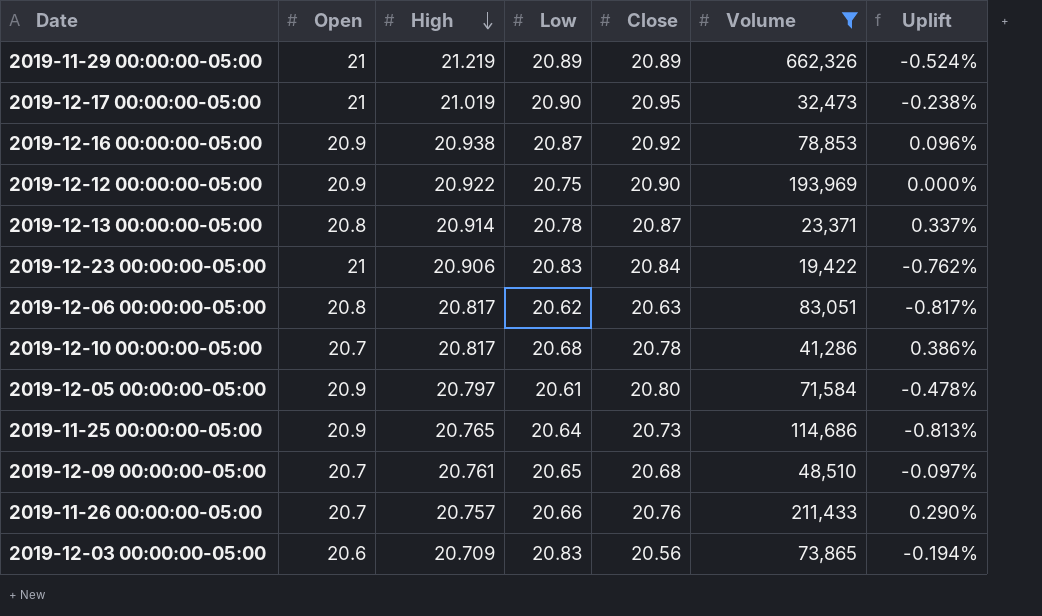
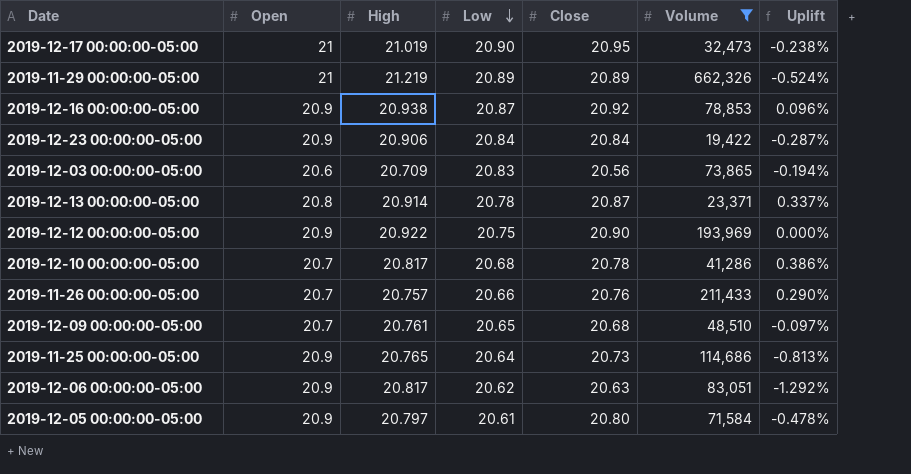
row order: High descending -> Low descending
2019-12-23 00:00:00-05:00 | Open: 21 -> 20.9
2019-12-23 00:00:00-05:00 | Low: 20.83 -> 20.84
2019-12-23 00:00:00-05:00 | Uplift: -0.762% -> -0.287%
2019-12-06 00:00:00-05:00 | Open: 20.8 -> 20.9
2019-12-06 00:00:00-05:00 | Uplift: -0.817% -> -1.292%

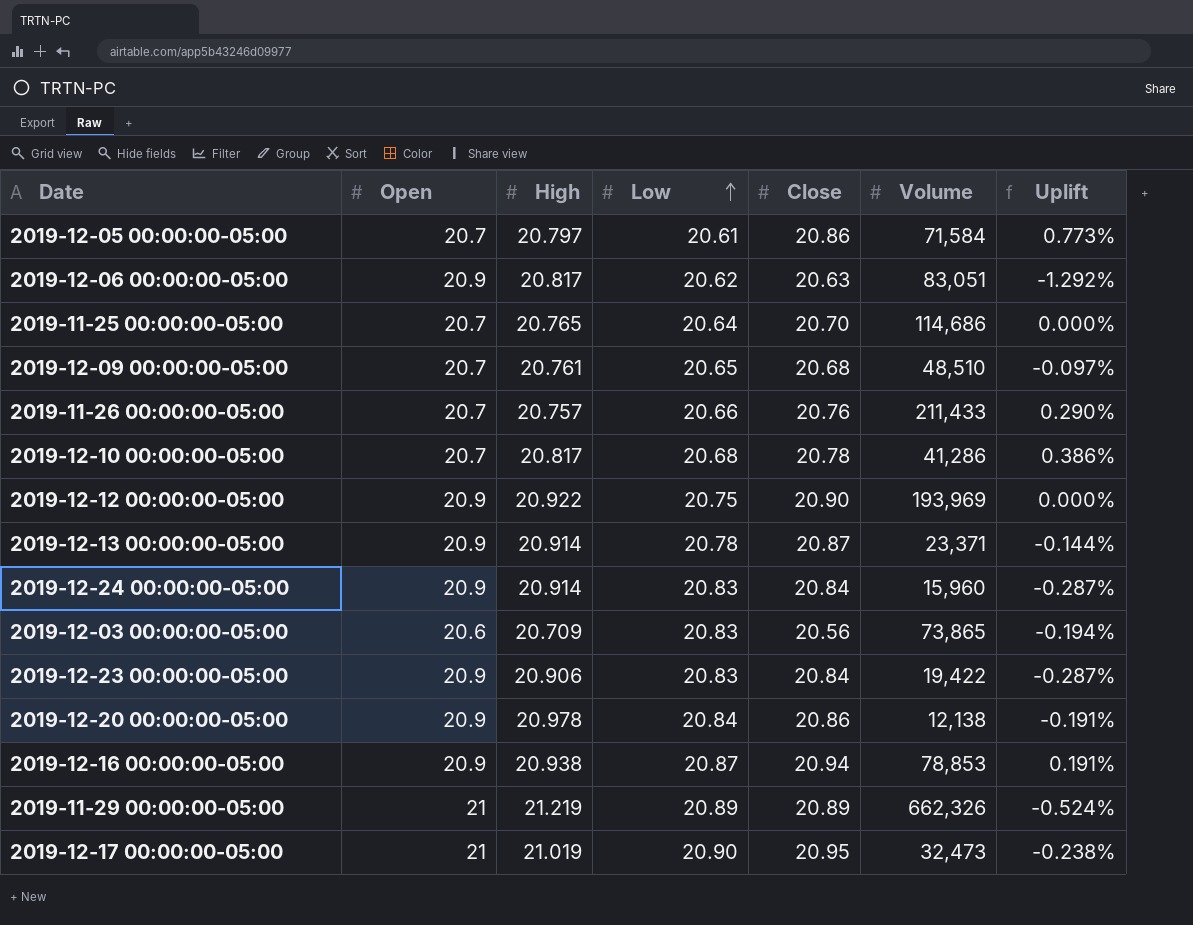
filter: Volume >= 19,422 -> none
row order: Low descending -> Low ascending
2019-12-05 00:00:00-05:00 | Open: 20.9 -> 20.7
2019-12-05 00:00:00-05:00 | Close: 20.80 -> 20.86
2019-12-05 00:00:00-05:00 | Uplift: -0.478% -> 0.773%
2019-11-25 00:00:00-05:00 | Open: 20.9 -> 20.7
2019-11-25 00:00:00-05:00 | Close: 20.73 -> 20.70
2019-11-25 00:00:00-05:00 | Uplift: -0.813% -> 0.000%
2019-12-13 00:00:00-05:00 | Open: 20.8 -> 20.9
2019-12-13 00:00:00-05:00 | Uplift: 0.337% -> -0.144%
2019-12-23 00:00:00-05:00 | Low: 20.84 -> 20.83
2019-12-16 00:00:00-05:00 | Close: 20.92 -> 20.94
2019-12-16 00:00:00-05:00 | Uplift: 0.096% -> 0.191%

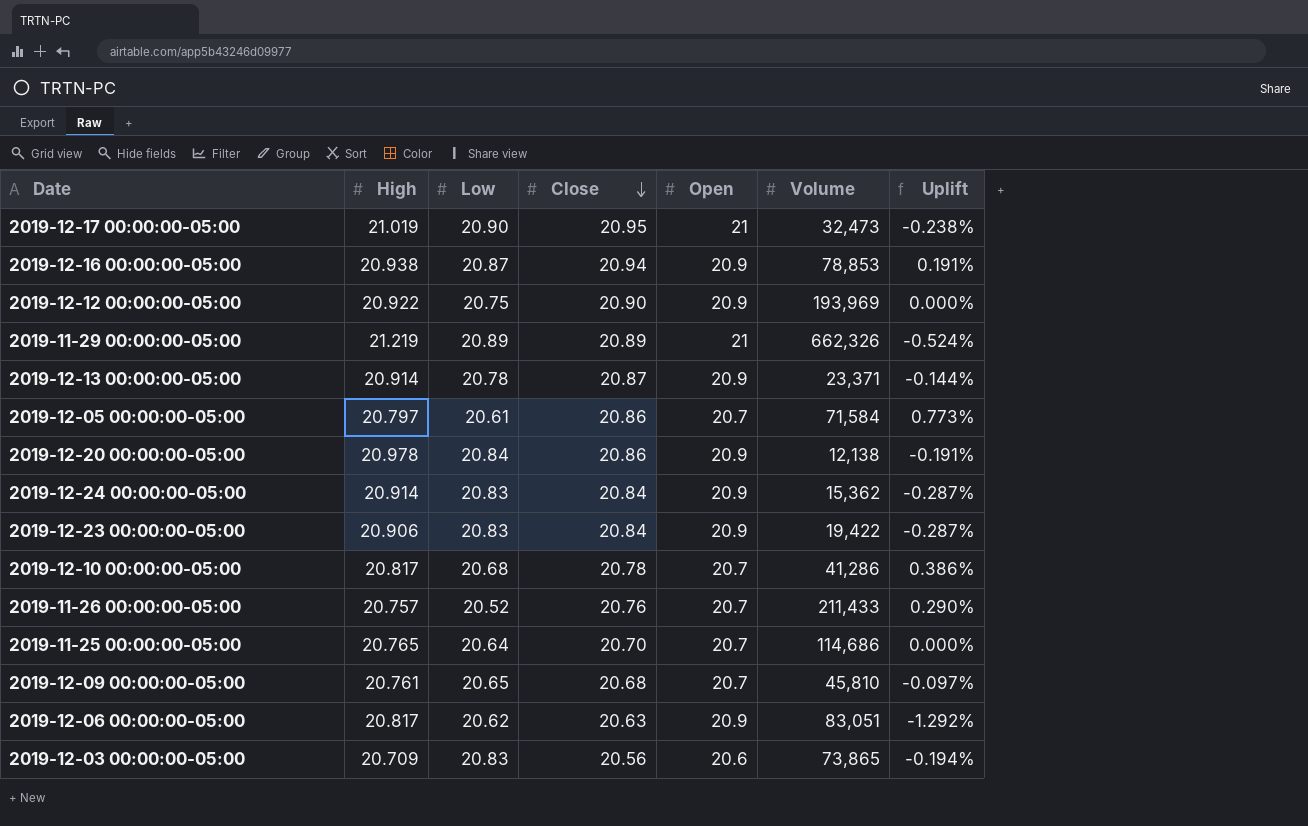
row order: Low ascending -> Close descending
column Open | position: 2 -> 5
2019-12-24 00:00:00-05:00 | Volume: 15,960 -> 15,362
2019-11-26 00:00:00-05:00 | Low: 20.66 -> 20.52
2019-12-09 00:00:00-05:00 | Volume: 48,510 -> 45,810

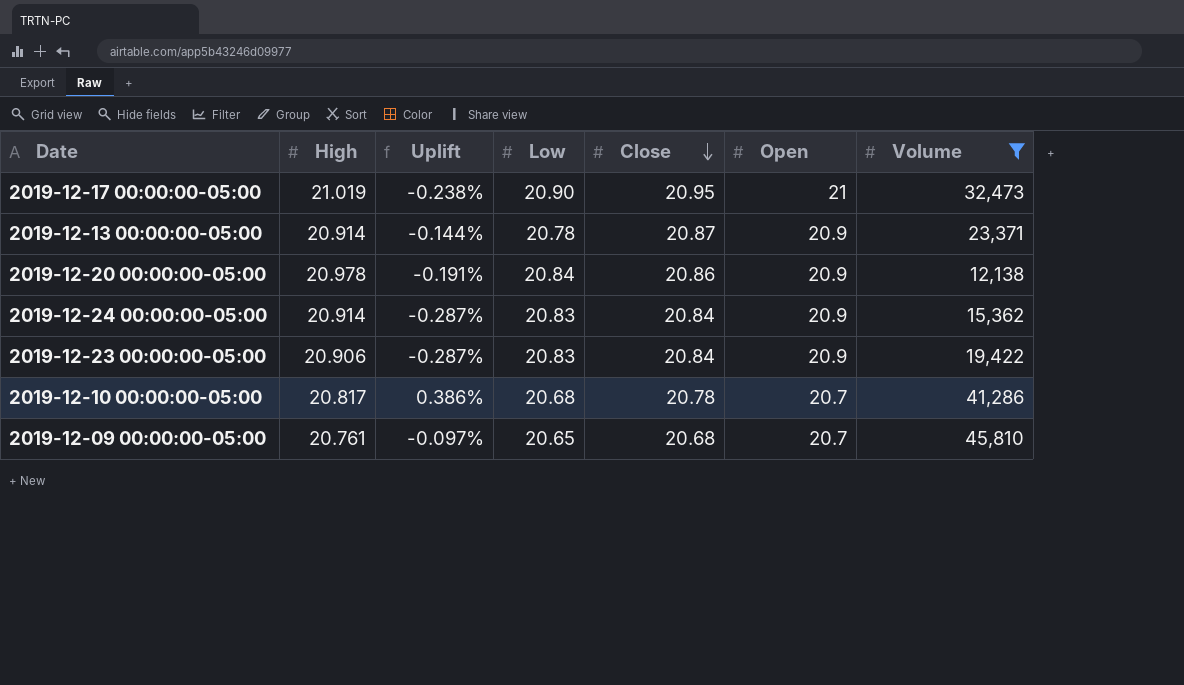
filter: none -> Volume <= 45,810
column Uplift | position: 7 -> 3

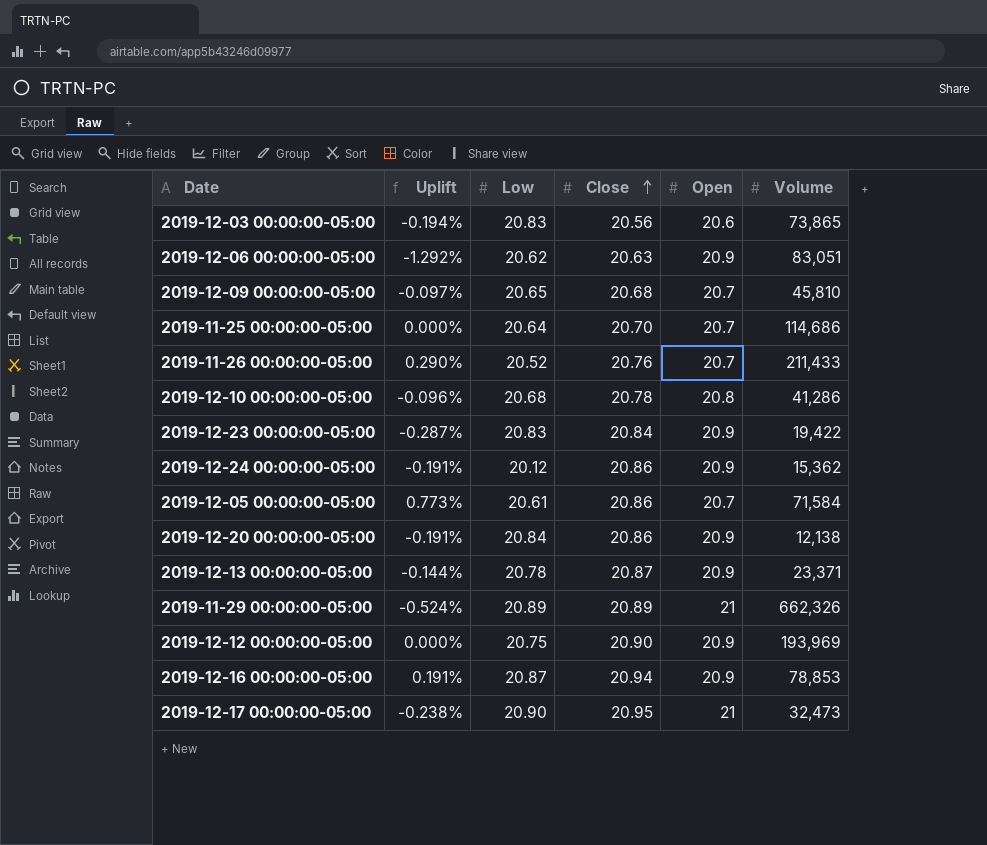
filter: Volume <= 45,810 -> none
row order: Close descending -> Close ascending
column High | position: 2 -> none
2019-12-10 00:00:00-05:00 | Uplift: 0.386% -> -0.096%
2019-12-10 00:00:00-05:00 | Open: 20.7 -> 20.8
2019-12-24 00:00:00-05:00 | Uplift: -0.287% -> -0.191%
2019-12-24 00:00:00-05:00 | Low: 20.83 -> 20.12
2019-12-24 00:00:00-05:00 | Close: 20.84 -> 20.86

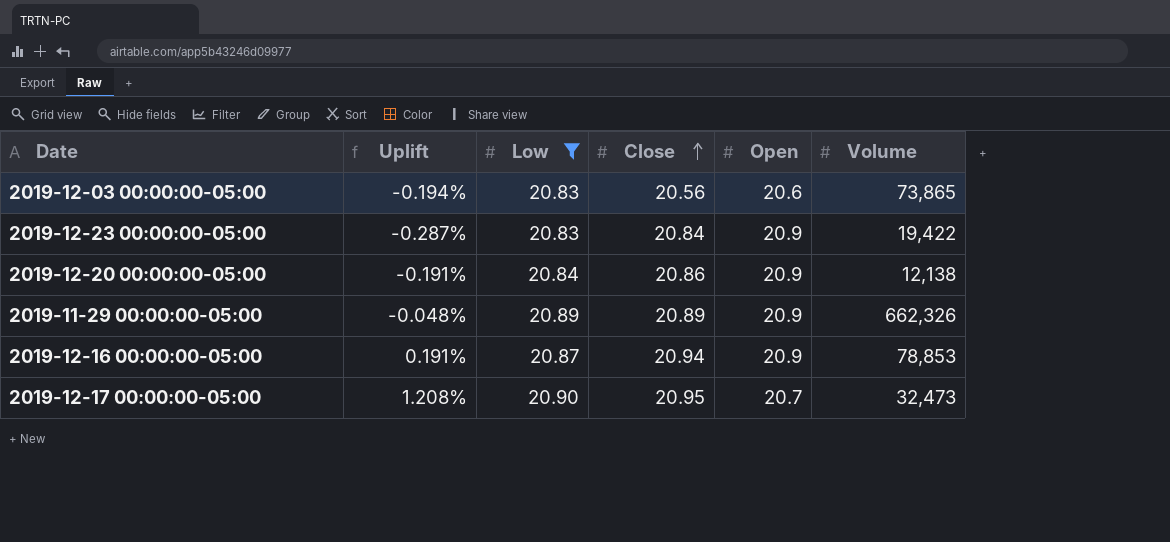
filter: none -> Low >= 20.83
2019-11-29 00:00:00-05:00 | Uplift: -0.524% -> -0.048%
2019-11-29 00:00:00-05:00 | Open: 21 -> 20.9
2019-12-17 00:00:00-05:00 | Uplift: -0.238% -> 1.208%
2019-12-17 00:00:00-05:00 | Open: 21 -> 20.7

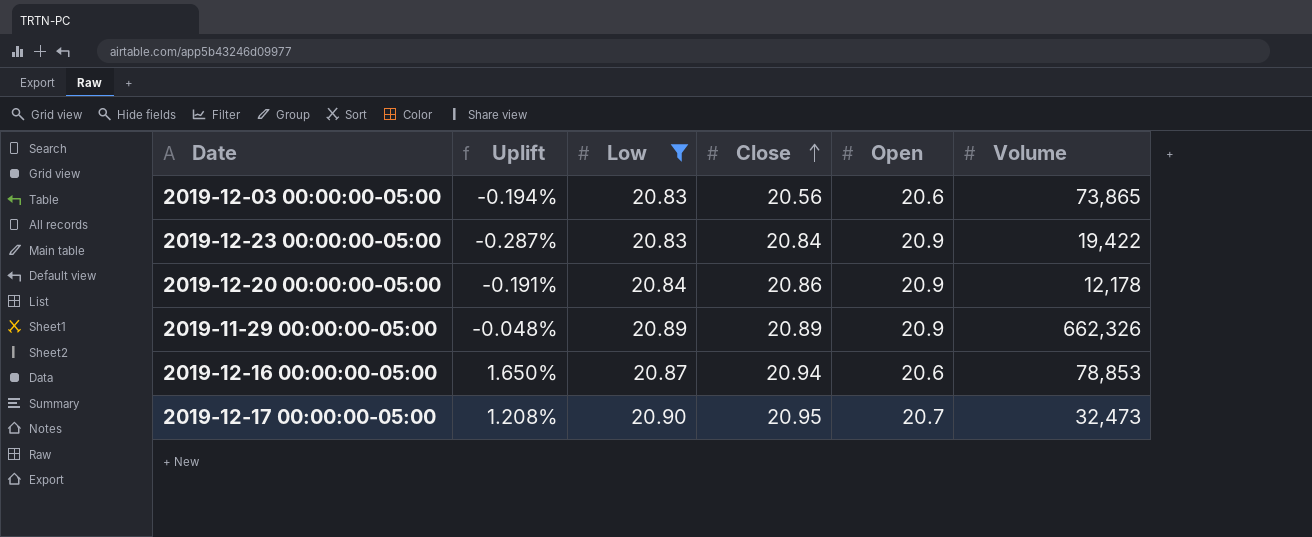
2019-12-20 00:00:00-05:00 | Volume: 12,138 -> 12,178
2019-12-16 00:00:00-05:00 | Uplift: 0.191% -> 1.650%
2019-12-16 00:00:00-05:00 | Open: 20.9 -> 20.6

